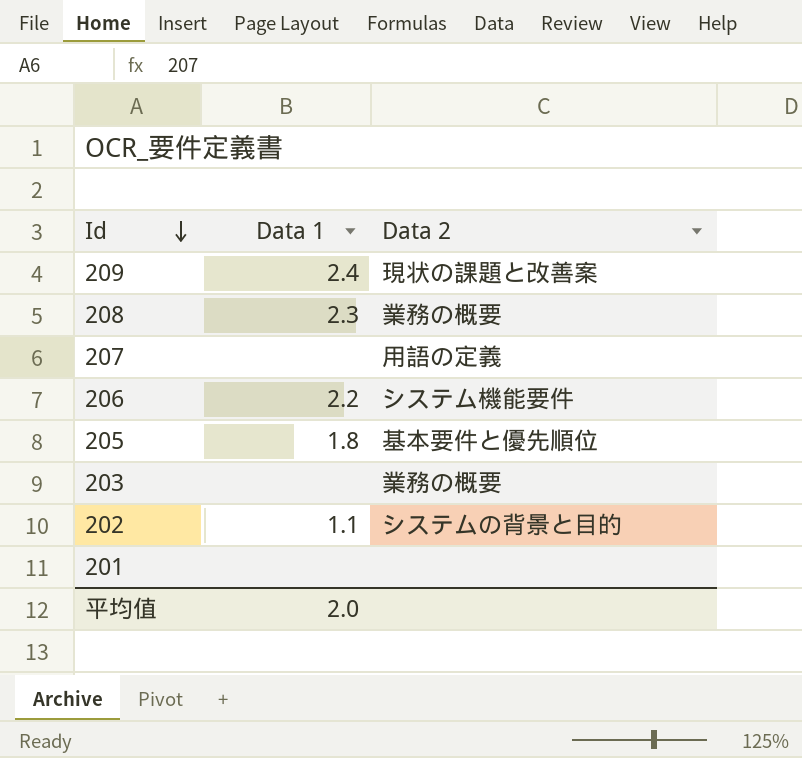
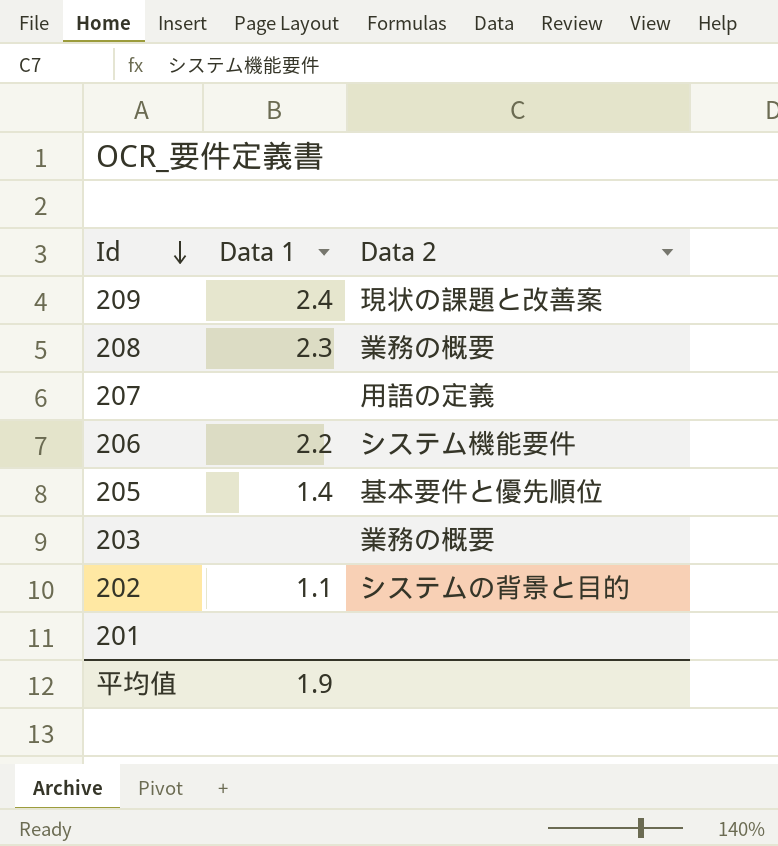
205 | Data 1: 1.8 -> 1.4
平均值 | Data 1: 2.0 -> 1.9

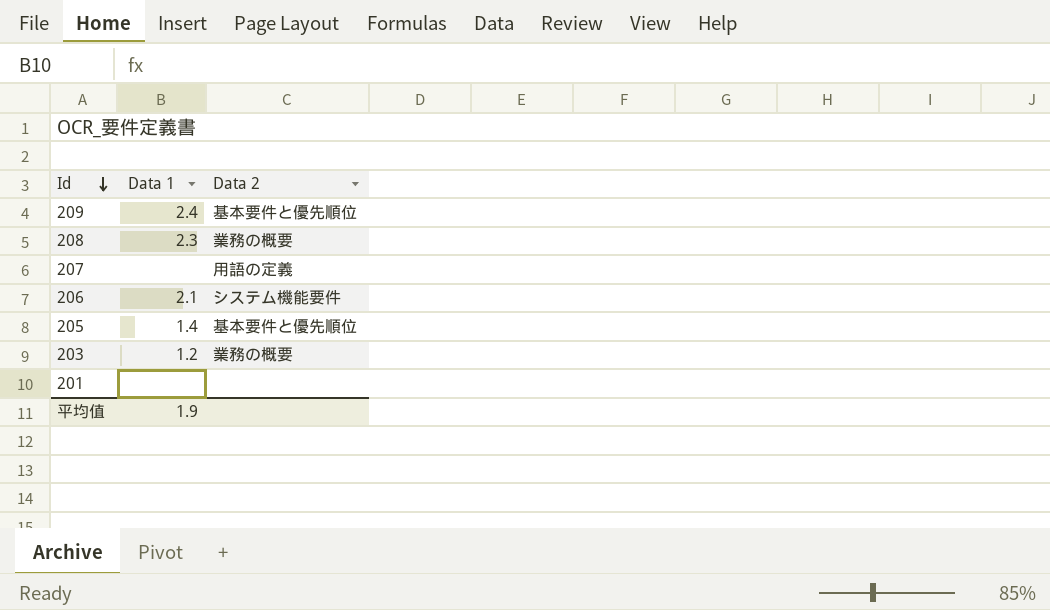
row 202: 1.1 | システムの背景と目的 -> none
209 | Data 2: 現状の課題と改善案 -> 基本要件と優先順位
206 | Data 1: 2.2 -> 2.1
203 | Data 1: none -> 1.2

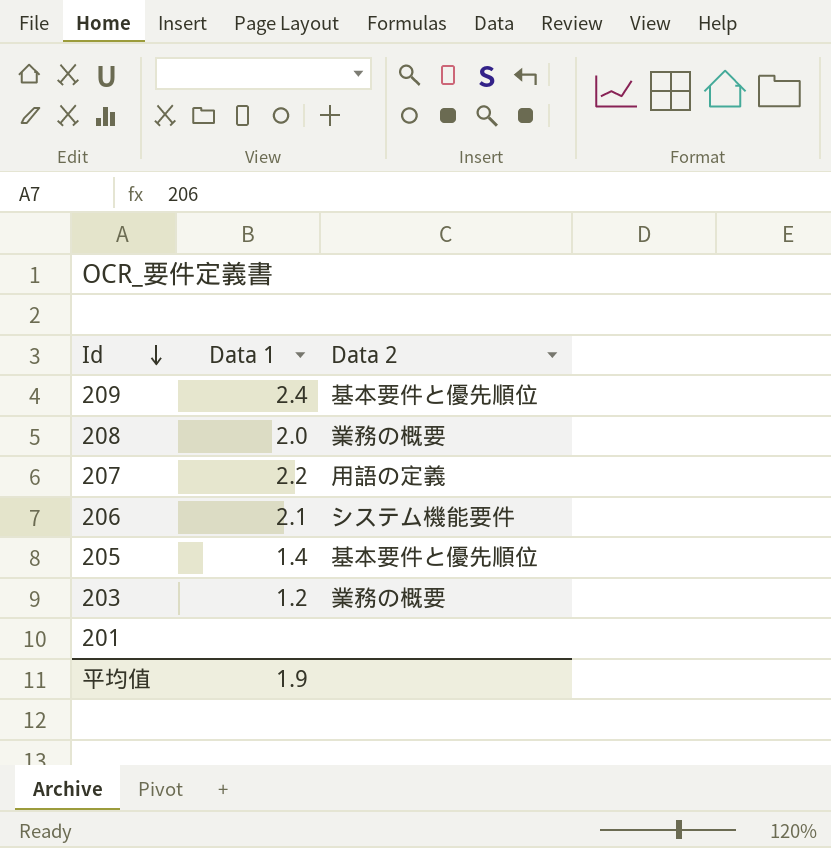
208 | Data 1: 2.3 -> 2.0
207 | Data 1: none -> 2.2

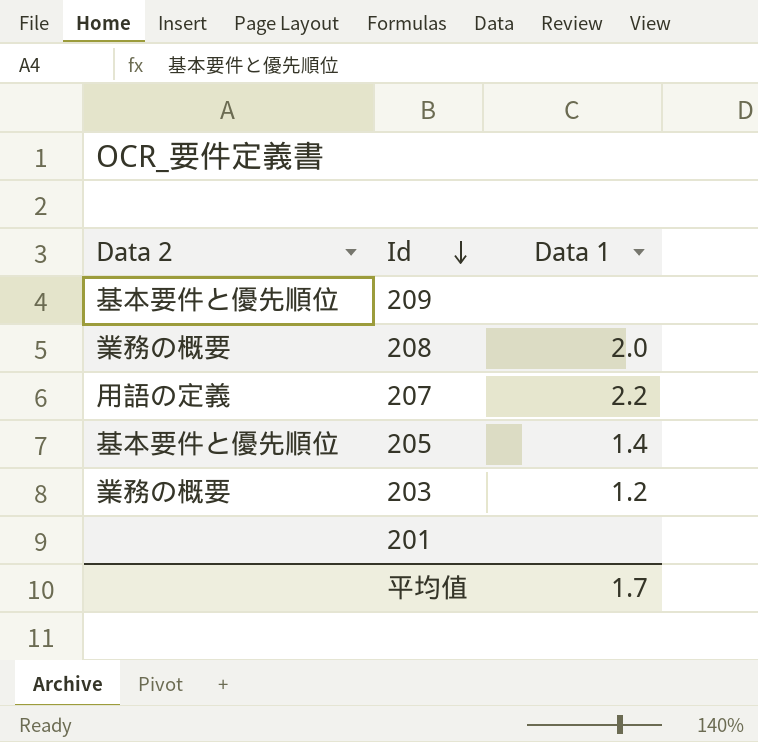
column Data 2 | position: 3 -> 1
row 206: 2.1 | システム機能要件 -> none
209 | Data 1: 2.4 -> none
平均值 | Data 1: 1.9 -> 1.7

